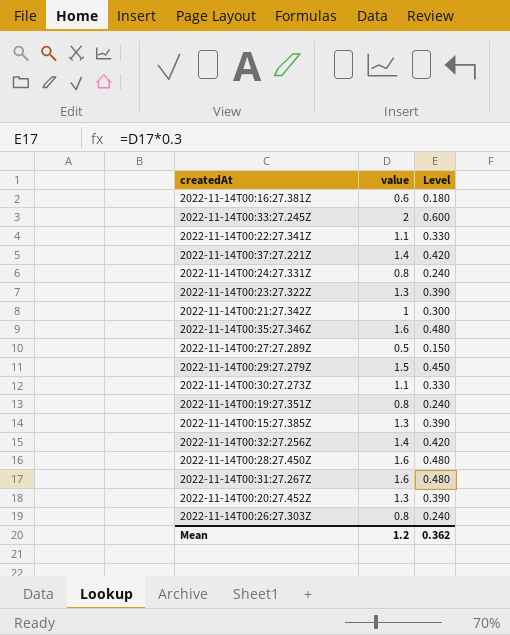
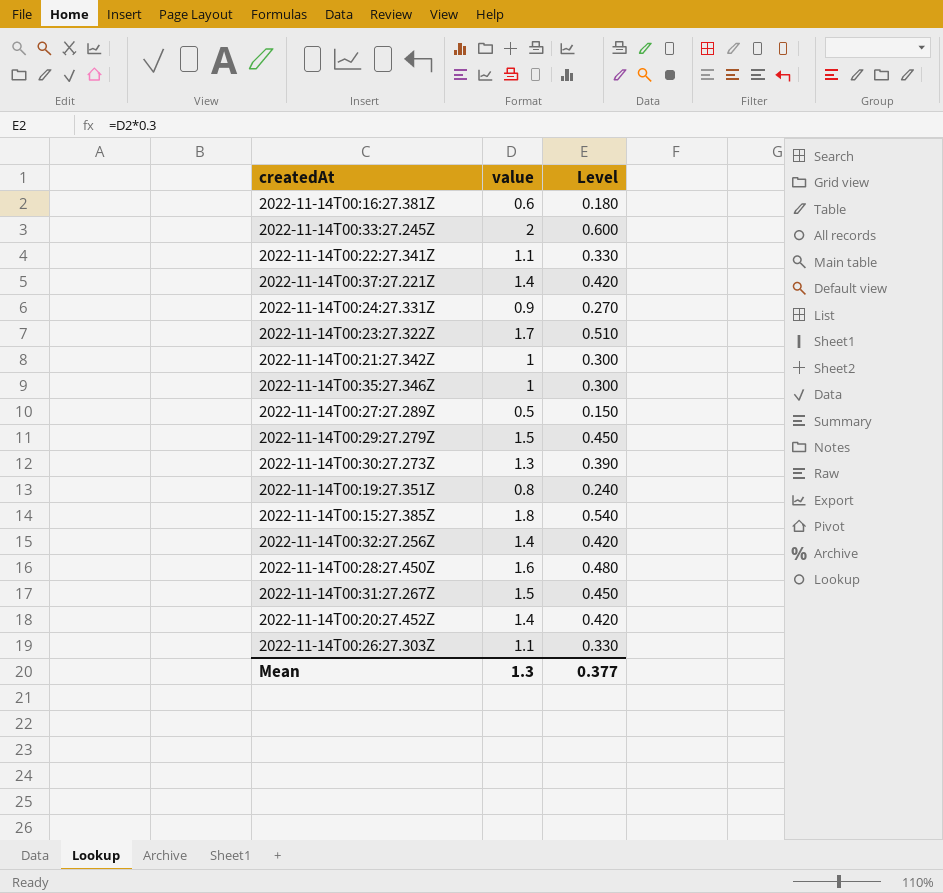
2022-11-14T00:24:27.331Z | value: 0.8 -> 0.9
2022-11-14T00:24:27.331Z | Level: 0.240 -> 0.270
2022-11-14T00:23:27.322Z | value: 1.3 -> 1.7
2022-11-14T00:23:27.322Z | Level: 0.390 -> 0.510
2022-11-14T00:35:27.346Z | value: 1.6 -> 1
2022-11-14T00:35:27.346Z | Level: 0.480 -> 0.300
2022-11-14T00:30:27.273Z | value: 1.1 -> 1.3
2022-11-14T00:30:27.273Z | Level: 0.330 -> 0.390
2022-11-14T00:15:27.385Z | value: 1.3 -> 1.8
2022-11-14T00:15:27.385Z | Level: 0.390 -> 0.540
2022-11-14T00:31:27.267Z | value: 1.6 -> 1.5
2022-11-14T00:31:27.267Z | Level: 0.480 -> 0.450
2022-11-14T00:20:27.452Z | value: 1.3 -> 1.4
2022-11-14T00:20:27.452Z | Level: 0.390 -> 0.420
2022-11-14T00:26:27.303Z | value: 0.8 -> 1.1
2022-11-14T00:26:27.303Z | Level: 0.240 -> 0.330
Mean | value: 1.2 -> 1.3
Mean | Level: 0.362 -> 0.377

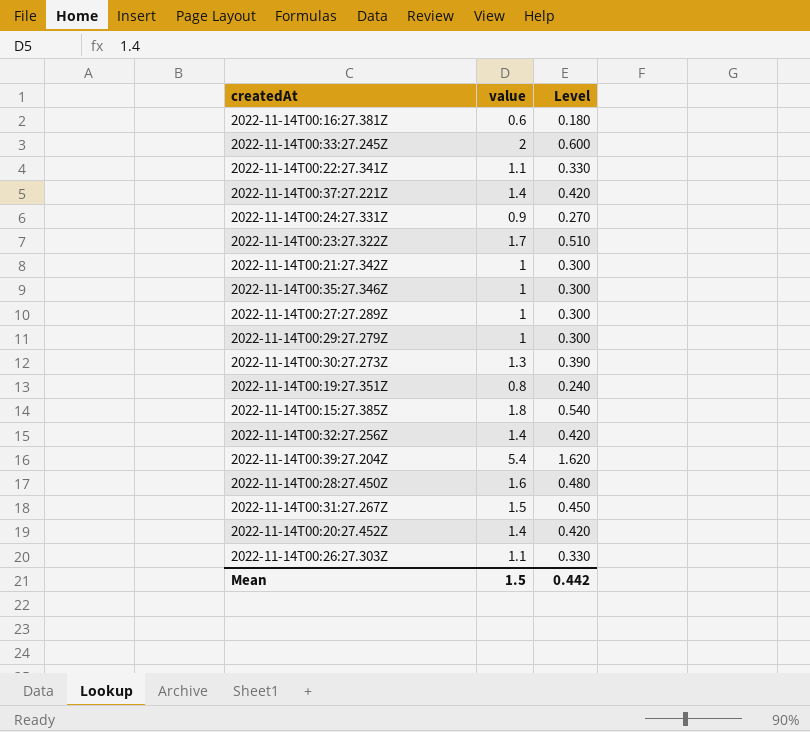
2022-11-14T00:27:27.289Z | value: 0.5 -> 1
2022-11-14T00:27:27.289Z | Level: 0.150 -> 0.300
2022-11-14T00:29:27.279Z | value: 1.5 -> 1
2022-11-14T00:29:27.279Z | Level: 0.450 -> 0.300
row 2022-11-14T00:39:27.204Z: none -> 5.4 | 1.620
Mean | value: 1.3 -> 1.5
Mean | Level: 0.377 -> 0.442

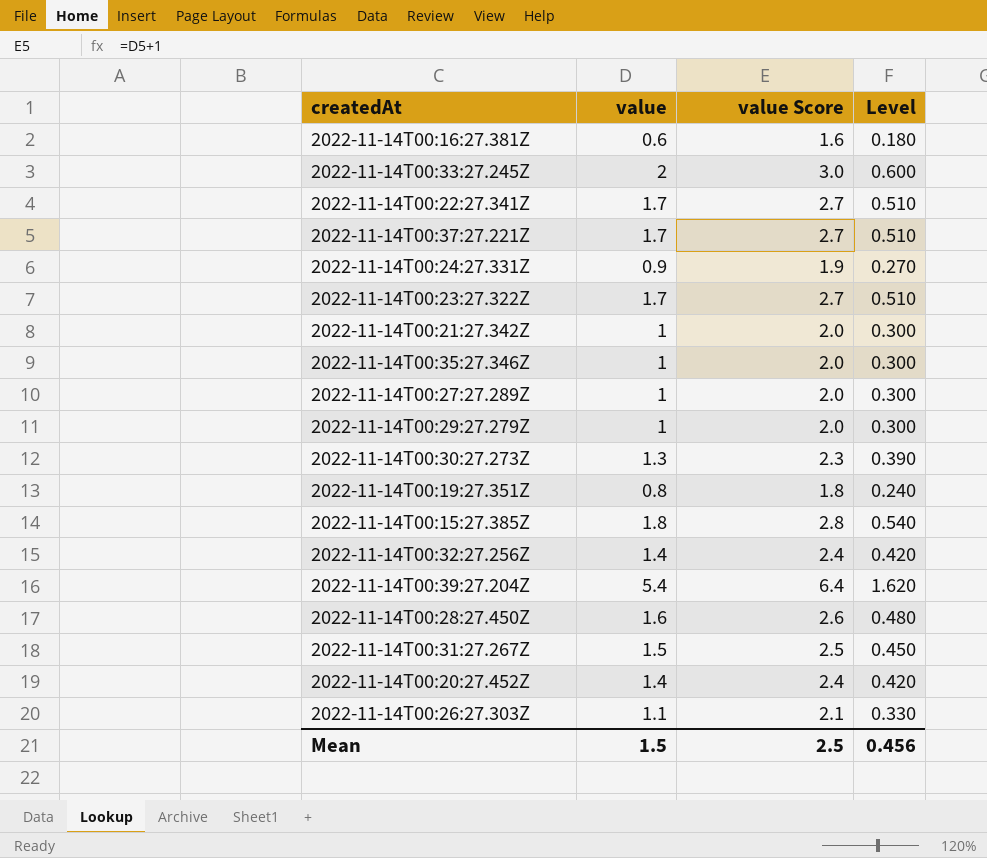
column value Score | formula: none -> [value] + 1
2022-11-14T00:22:27.341Z | value: 1.1 -> 1.7
2022-11-14T00:22:27.341Z | Level: 0.330 -> 0.510
2022-11-14T00:37:27.221Z | value: 1.4 -> 1.7
2022-11-14T00:37:27.221Z | Level: 0.420 -> 0.510
Mean | Level: 0.442 -> 0.456

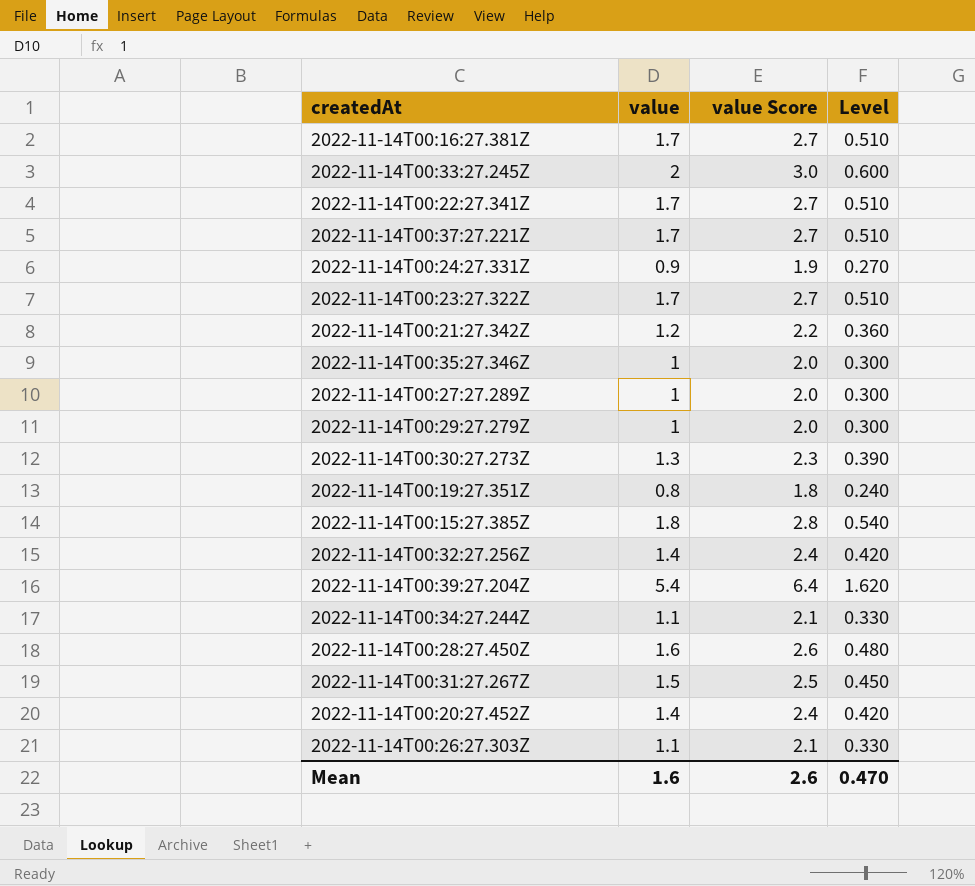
2022-11-14T00:16:27.381Z | value: 0.6 -> 1.7
2022-11-14T00:16:27.381Z | value Score: 1.6 -> 2.7
2022-11-14T00:16:27.381Z | Level: 0.180 -> 0.510
2022-11-14T00:21:27.342Z | value: 1 -> 1.2
2022-11-14T00:21:27.342Z | value Score: 2.0 -> 2.2
2022-11-14T00:21:27.342Z | Level: 0.300 -> 0.360
row 2022-11-14T00:34:27.244Z: none -> 1.1 | 2.1 | 0.330
Mean | value: 1.5 -> 1.6
Mean | value Score: 2.5 -> 2.6
Mean | Level: 0.456 -> 0.470

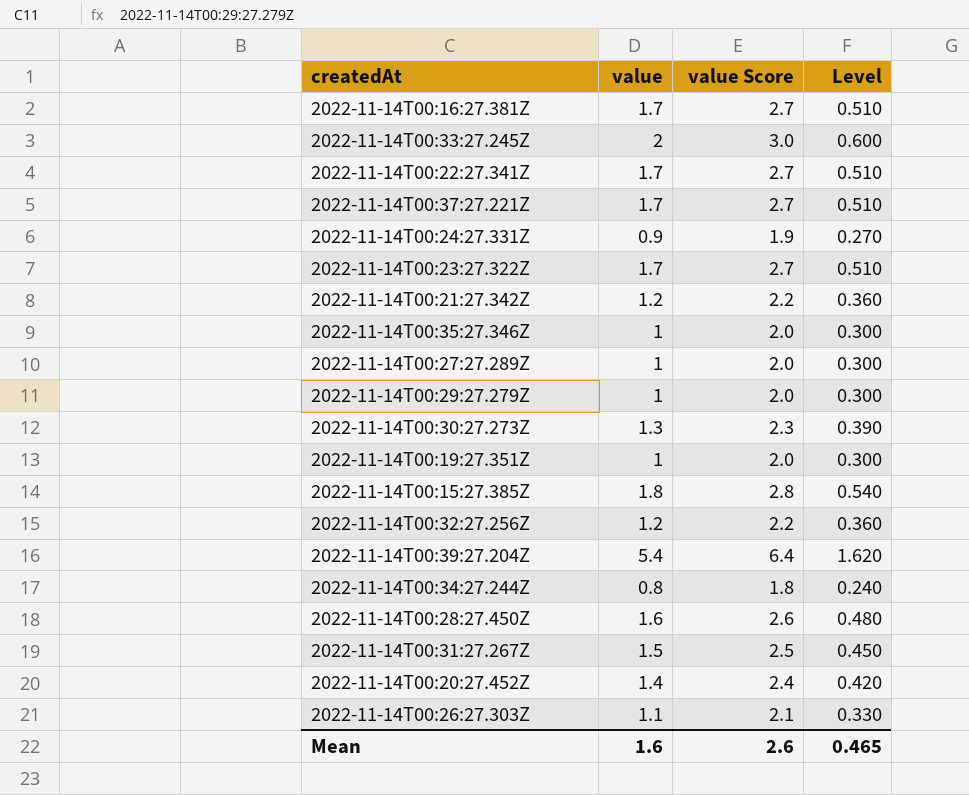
2022-11-14T00:19:27.351Z | value: 0.8 -> 1
2022-11-14T00:19:27.351Z | value Score: 1.8 -> 2.0
2022-11-14T00:19:27.351Z | Level: 0.240 -> 0.300
2022-11-14T00:32:27.256Z | value: 1.4 -> 1.2
2022-11-14T00:32:27.256Z | value Score: 2.4 -> 2.2
2022-11-14T00:32:27.256Z | Level: 0.420 -> 0.360
2022-11-14T00:34:27.244Z | value: 1.1 -> 0.8
2022-11-14T00:34:27.244Z | value Score: 2.1 -> 1.8
2022-11-14T00:34:27.244Z | Level: 0.330 -> 0.240
Mean | Level: 0.470 -> 0.465

